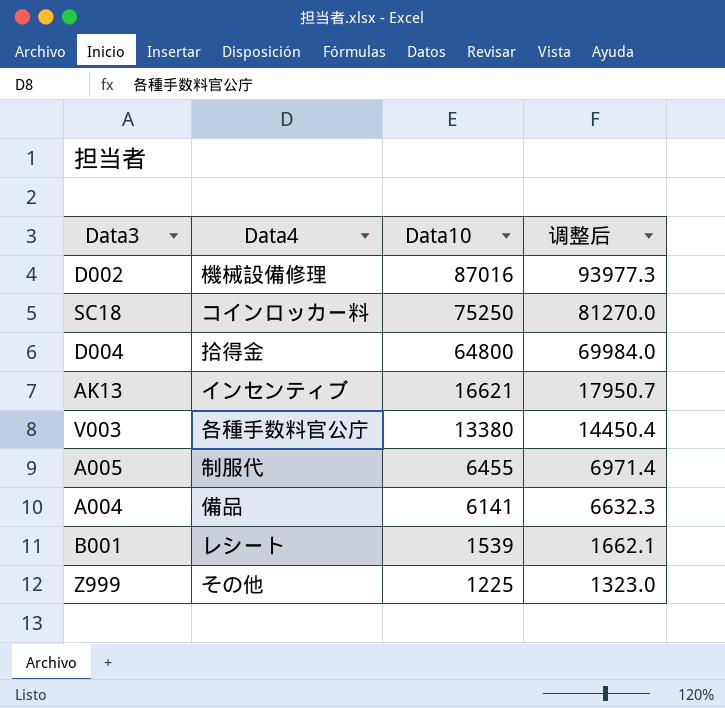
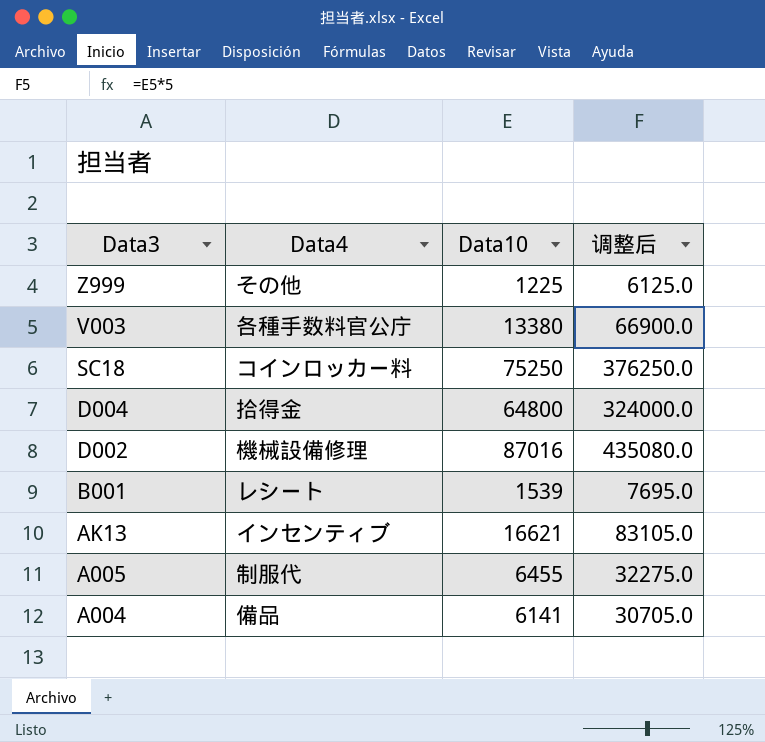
row order: Data10 descending -> Data3 descending
column 调整后 | formula: [Data10] * 1.08 -> [Data10] * 5

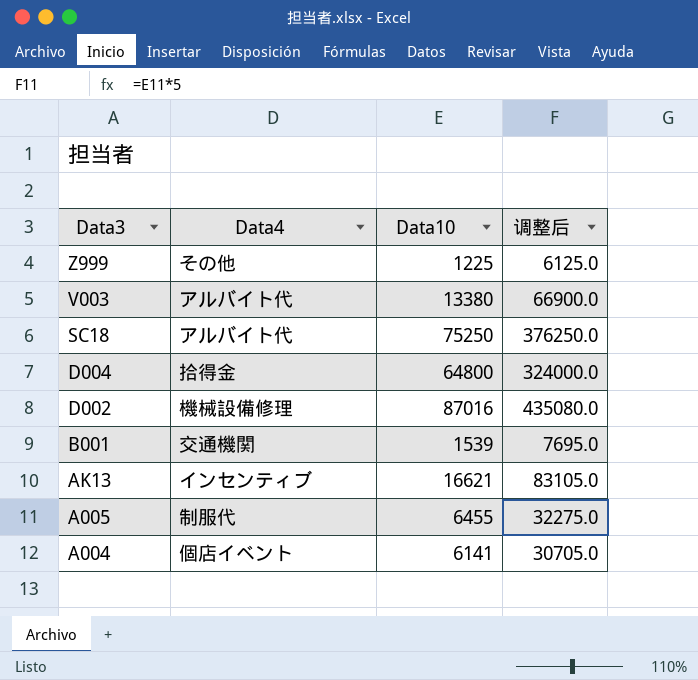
V003 | Data4: 各種手数料官公庁 -> アルバイト代
SC18 | Data4: コインロッカー料 -> アルバイト代
B001 | Data4: レシート -> 交通機関
A004 | Data4: 備品 -> 個店イベント

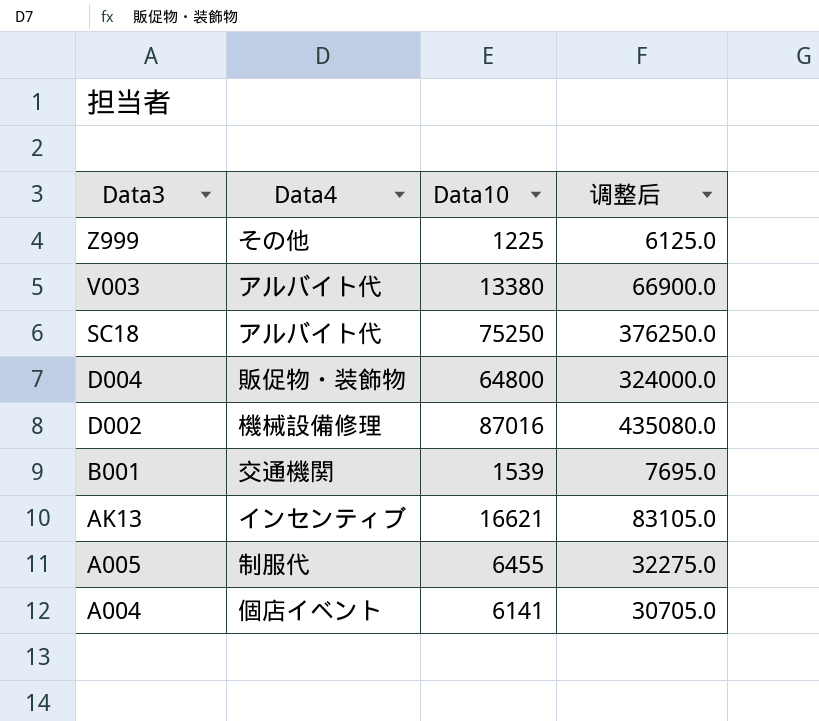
D004 | Data4: 拾得金 -> 販促物・装飾物

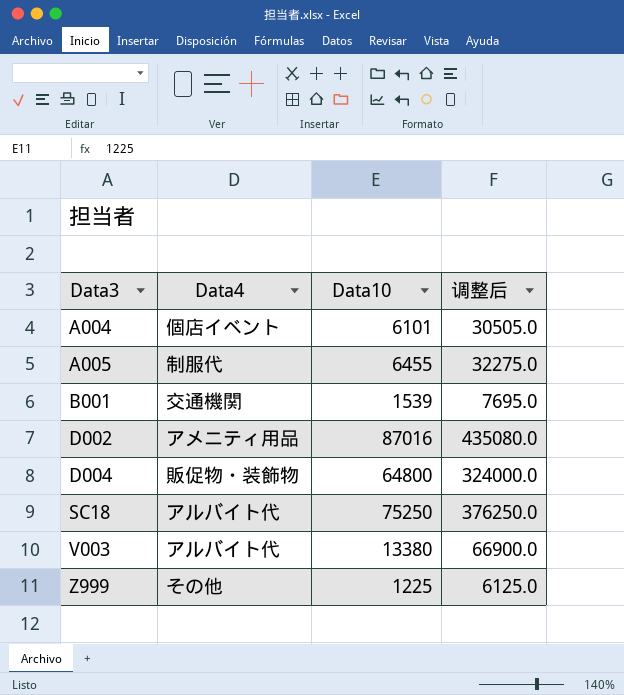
row order: Data3 descending -> Data3 ascending
row AK13: インセンティブ | 16621 | 83105.0 -> none
A004 | Data10: 6141 -> 6101
A004 | 调整后: 30705.0 -> 30505.0
D002 | Data4: 機械設備修理 -> アメニティ用品

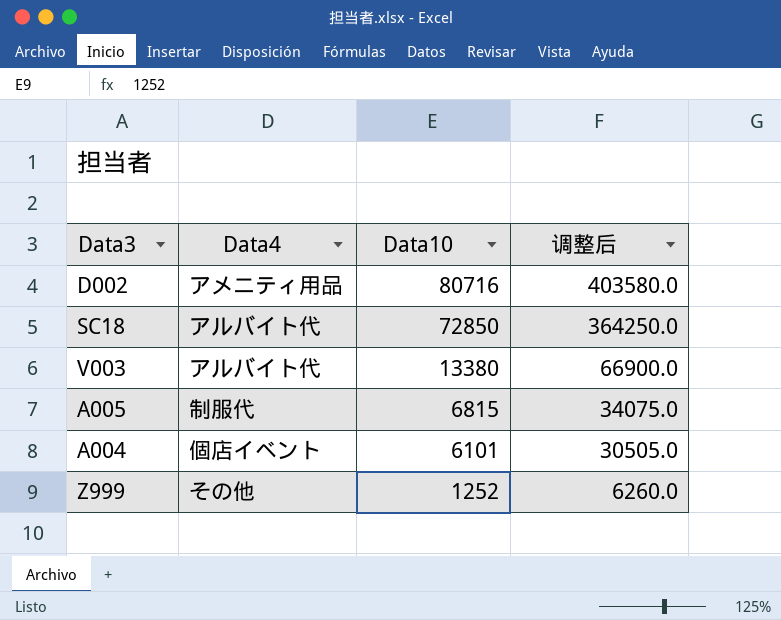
row order: Data3 ascending -> Data10 descending
row B001: 交通機関 | 1539 | 7695.0 -> none
row D004: 販促物・装飾物 | 64800 | 324000.0 -> none
D002 | Data10: 87016 -> 80716
D002 | 调整后: 435080.0 -> 403580.0
SC18 | Data10: 75250 -> 72850
SC18 | 调整后: 376250.0 -> 364250.0
A005 | Data10: 6455 -> 6815
A005 | 调整后: 32275.0 -> 34075.0
Z999 | Data10: 1225 -> 1252
Z999 | 调整后: 6125.0 -> 6260.0

